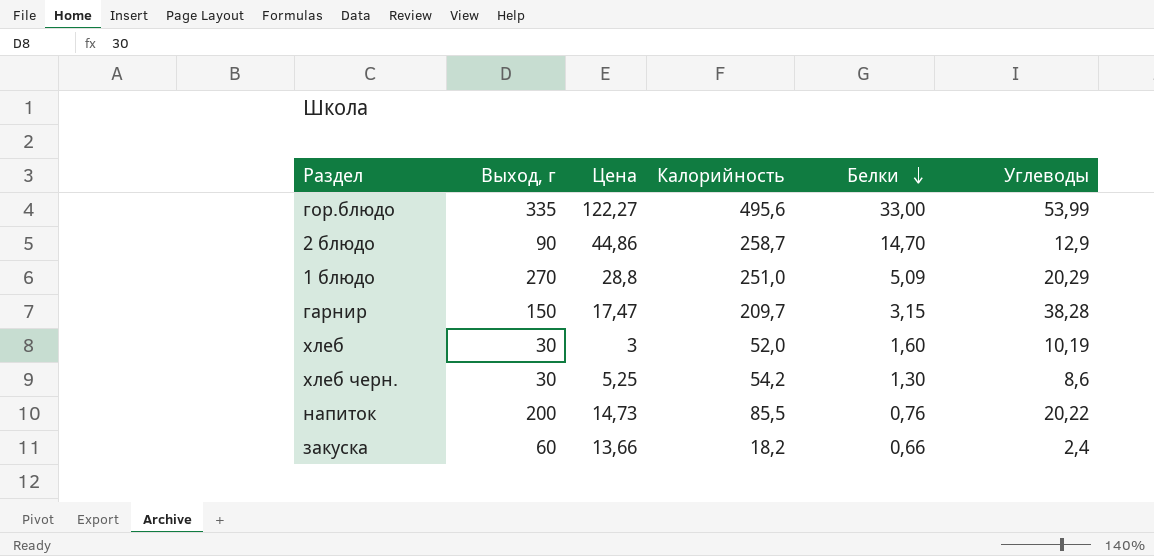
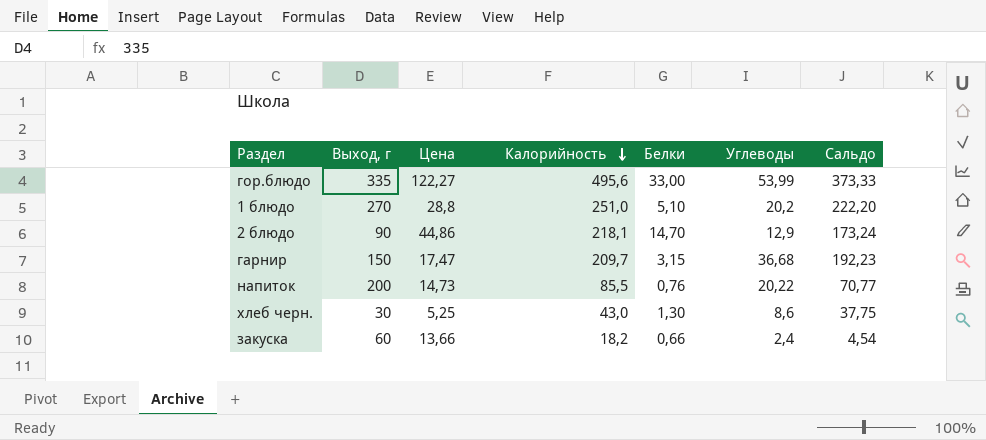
row order: Белки descending -> Калорийность descending
column Сальдо | formula: none -> [Калорийность] - [Цена]
row хлеб: 30 | 3 | 52,0 | 1,60 | 10,19 -> none
1 блюдо | Белки: 5,09 -> 5,10
1 блюдо | Углеводы: 20,29 -> 20,2
2 блюдо | Калорийность: 258,7 -> 218,1
гарнир | Углеводы: 38,28 -> 36,68
хлеб черн. | Калорийность: 54,2 -> 43,0

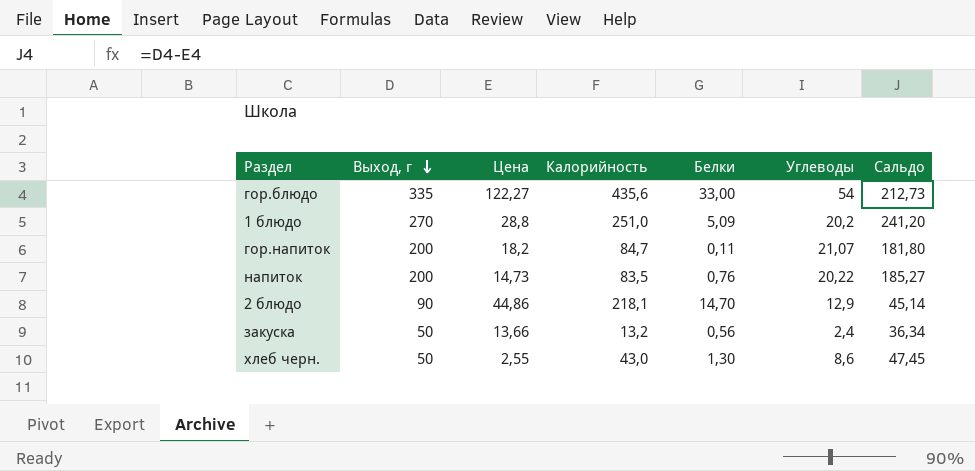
row order: Калорийность descending -> Выход, г descending
column Сальдо | formula: [Калорийность] - [Цена] -> [Выход, г] - [Цена]
row гарнир: 150 | 17,47 | 209,7 | 3,15 | 36,68 | 192,23 -> none
гор.блюдо | Калорийность: 495,6 -> 435,6
гор.блюдо | Углеводы: 53,99 -> 54
1 блюдо | Белки: 5,10 -> 5,09
row гор.напиток: none -> 200 | 18,2 | 84,7 | 0,11 | 21,07 | 181,80
напиток | Калорийность: 85,5 -> 83,5
закуска | Выход, г: 60 -> 50
закуска | Калорийность: 18,2 -> 13,2
закуска | Белки: 0,66 -> 0,56
хлеб черн. | Выход, г: 30 -> 50
хлеб черн. | Цена: 5,25 -> 2,55

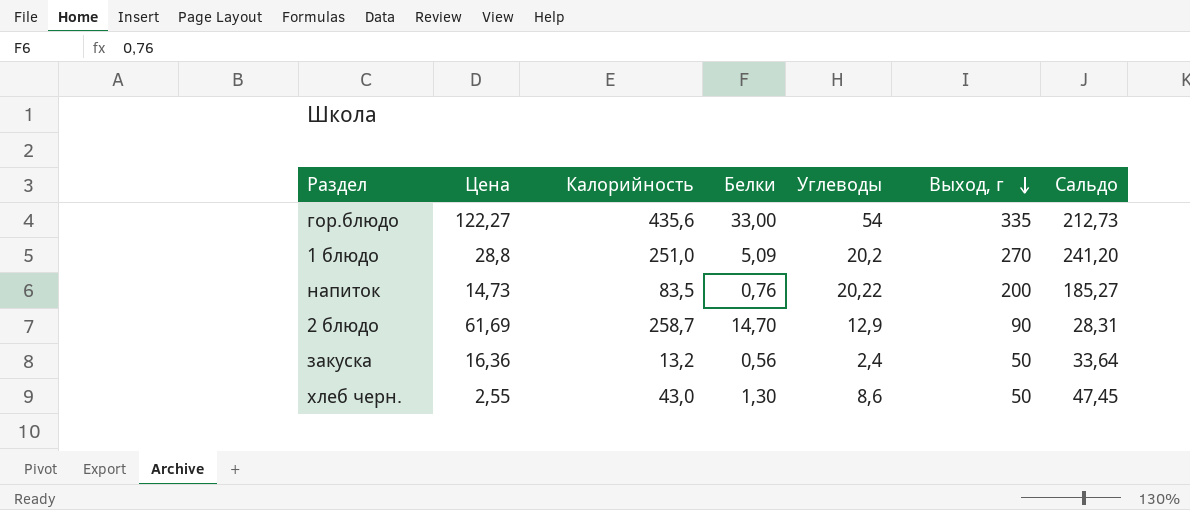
column Выход, г | position: 2 -> 6
row гор.напиток: 200 | 18,2 | 84,7 | 0,11 | 21,07 | 181,80 -> none
2 блюдо | Цена: 44,86 -> 61,69
2 блюдо | Калорийность: 218,1 -> 258,7
2 блюдо | Сальдо: 45,14 -> 28,31
закуска | Цена: 13,66 -> 16,36
закуска | Сальдо: 36,34 -> 33,64

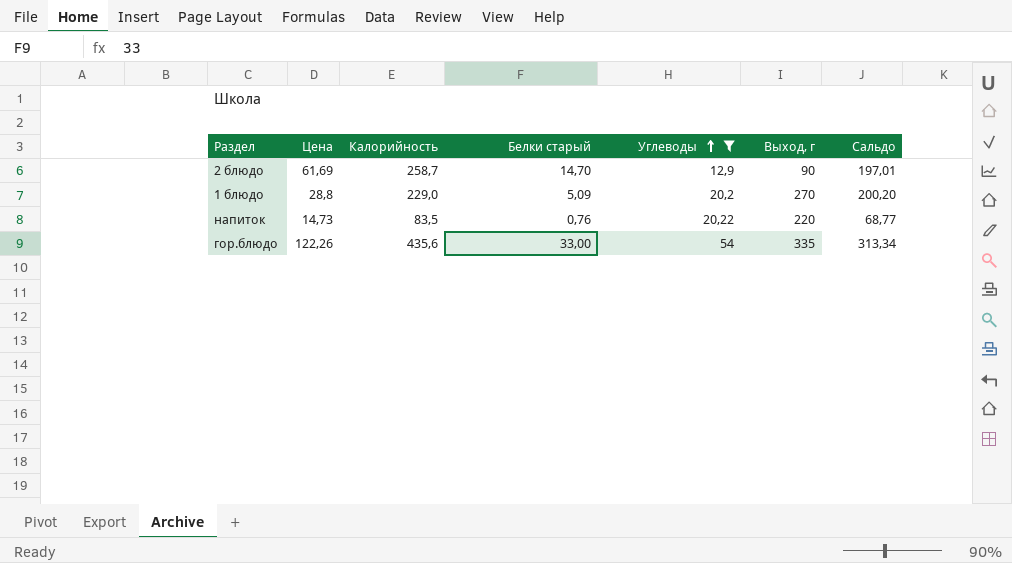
filter: none -> Углеводы >= 12,9
row order: Выход, г descending -> Углеводы ascending
column name: Белки -> Белки старый
column Сальдо | formula: [Выход, г] - [Цена] -> [Калорийность] - [Цена]
1 блюдо | Калорийность: 251,0 -> 229,0
напиток | Выход, г: 200 -> 220
гор.блюдо | Цена: 122,27 -> 122,26

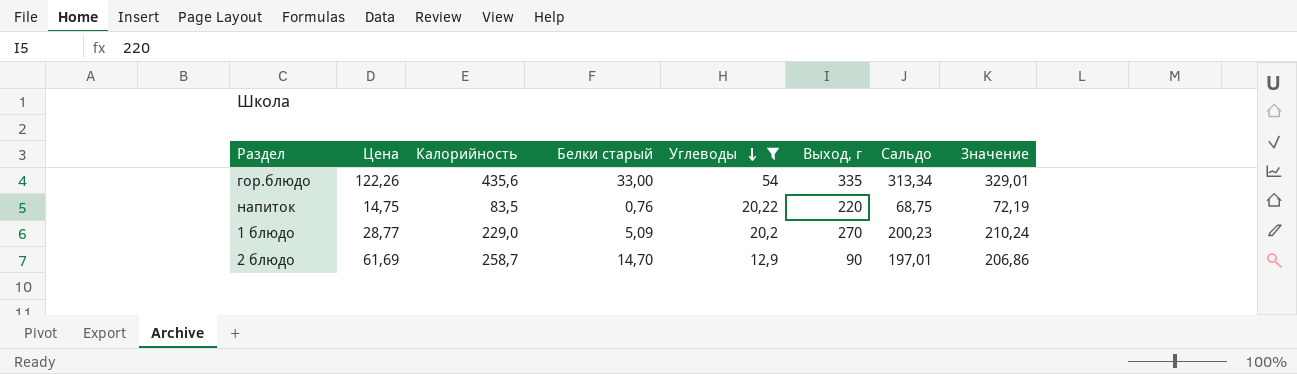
row order: Углеводы ascending -> Углеводы descending
column Значение | formula: none -> [Сальдо] * 1,05
напиток | Цена: 14,73 -> 14,75
напиток | Сальдо: 68,77 -> 68,75
1 блюдо | Цена: 28,8 -> 28,77
1 блюдо | Сальдо: 200,20 -> 200,23

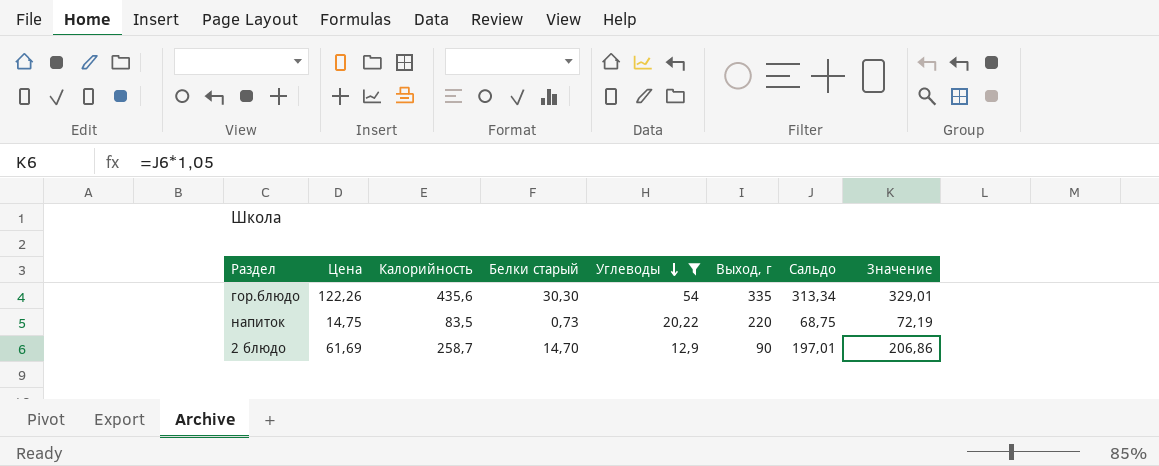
row 1 блюдо: 28,77 | 229,0 | 5,09 | 20,2 | 270 | 200,23 | 210,24 -> none
гор.блюдо | Белки старый: 33,00 -> 30,30
напиток | Белки старый: 0,76 -> 0,73

